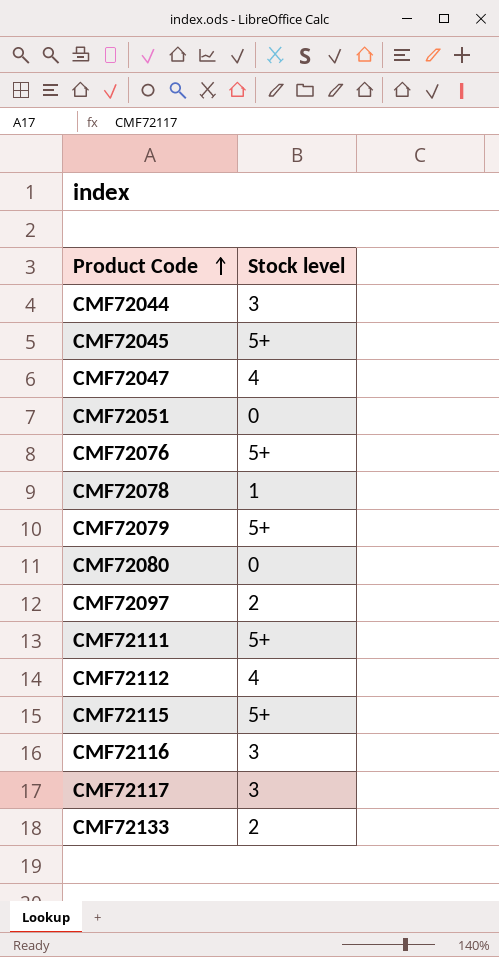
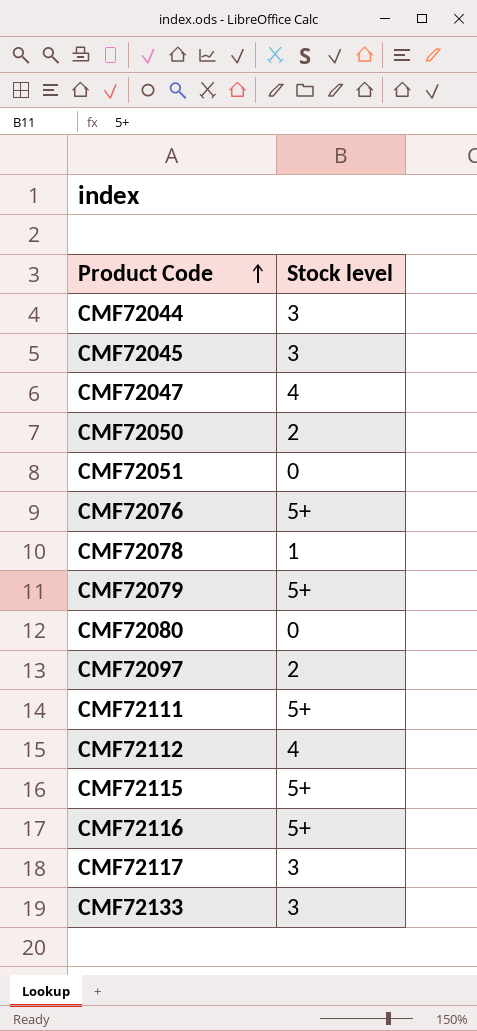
CMF72045 | Stock level: 5+ -> 3
row CMF72050: none -> 2
CMF72116 | Stock level: 3 -> 5+
CMF72133 | Stock level: 2 -> 3

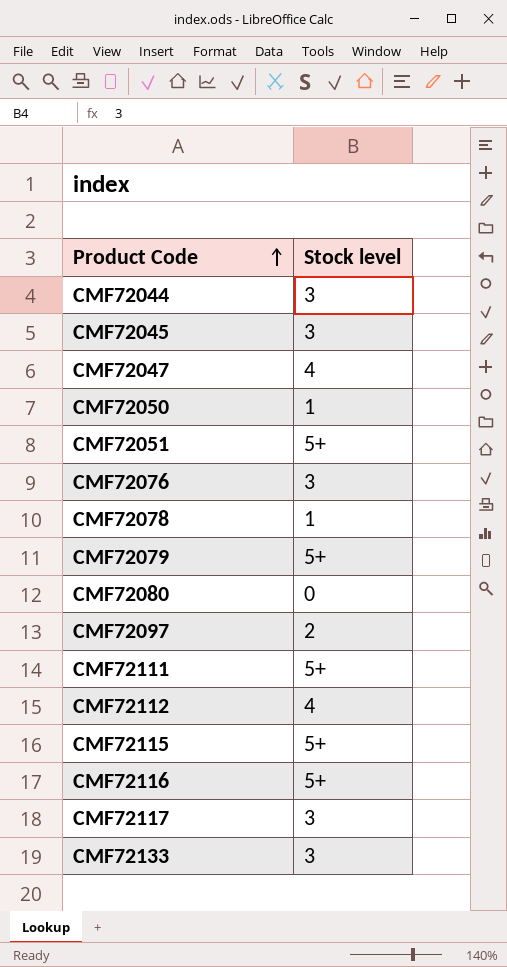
CMF72050 | Stock level: 2 -> 1
CMF72051 | Stock level: 0 -> 5+
CMF72076 | Stock level: 5+ -> 3

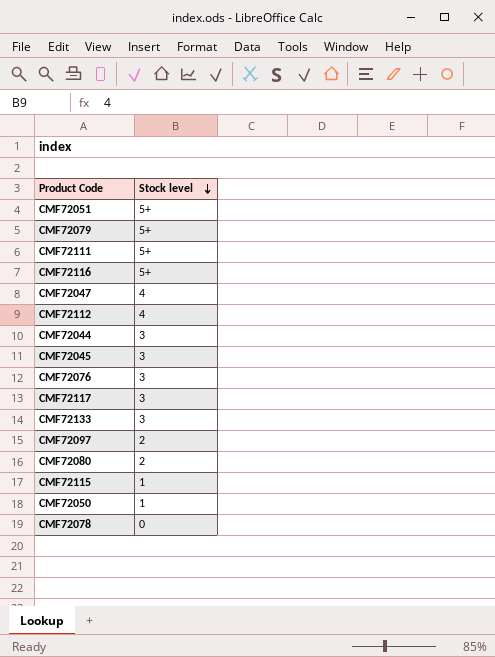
row order: Product Code ascending -> Stock level descending
CMF72080 | Stock level: 0 -> 2
CMF72115 | Stock level: 5+ -> 1
CMF72078 | Stock level: 1 -> 0

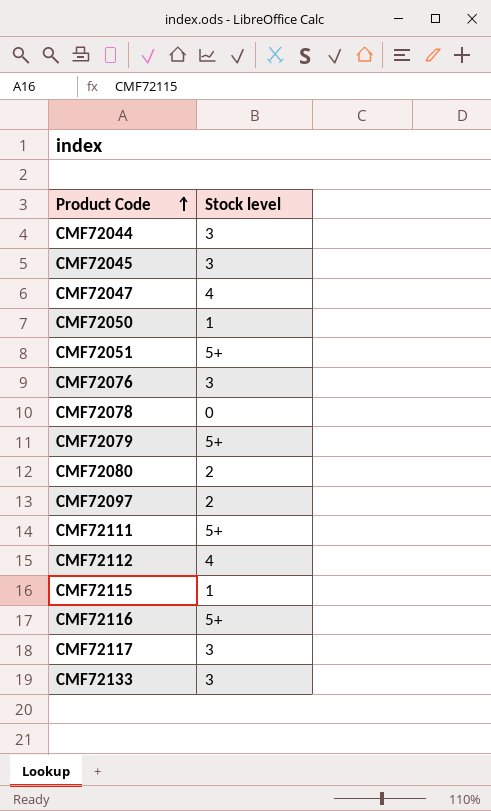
row order: Stock level descending -> Product Code ascending

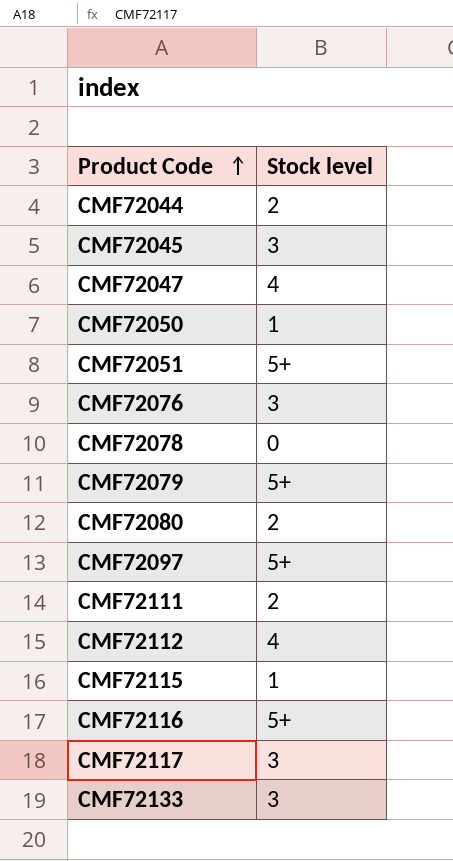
CMF72044 | Stock level: 3 -> 2
CMF72097 | Stock level: 2 -> 5+
CMF72111 | Stock level: 5+ -> 2

